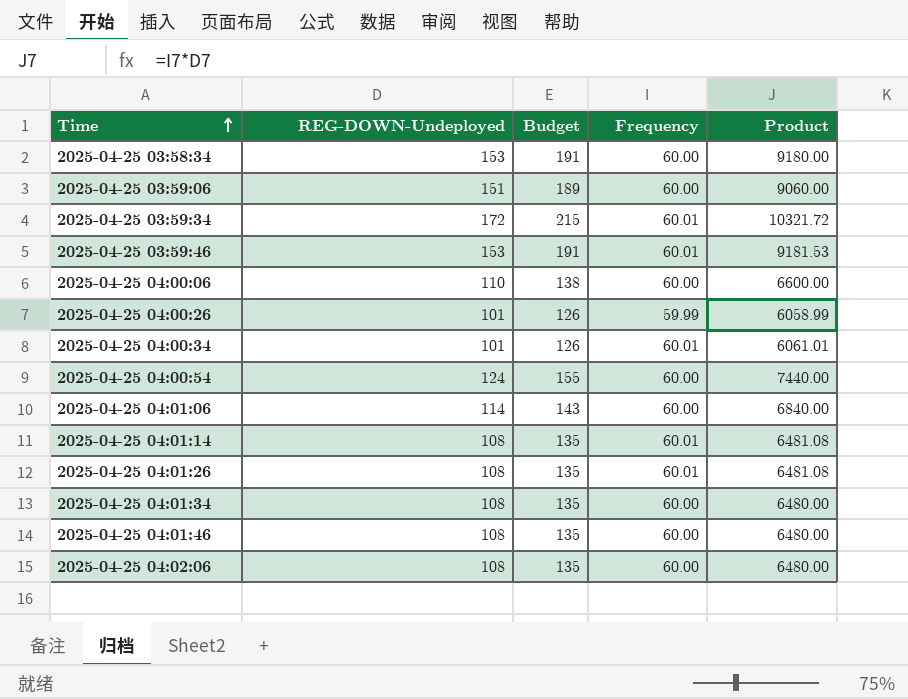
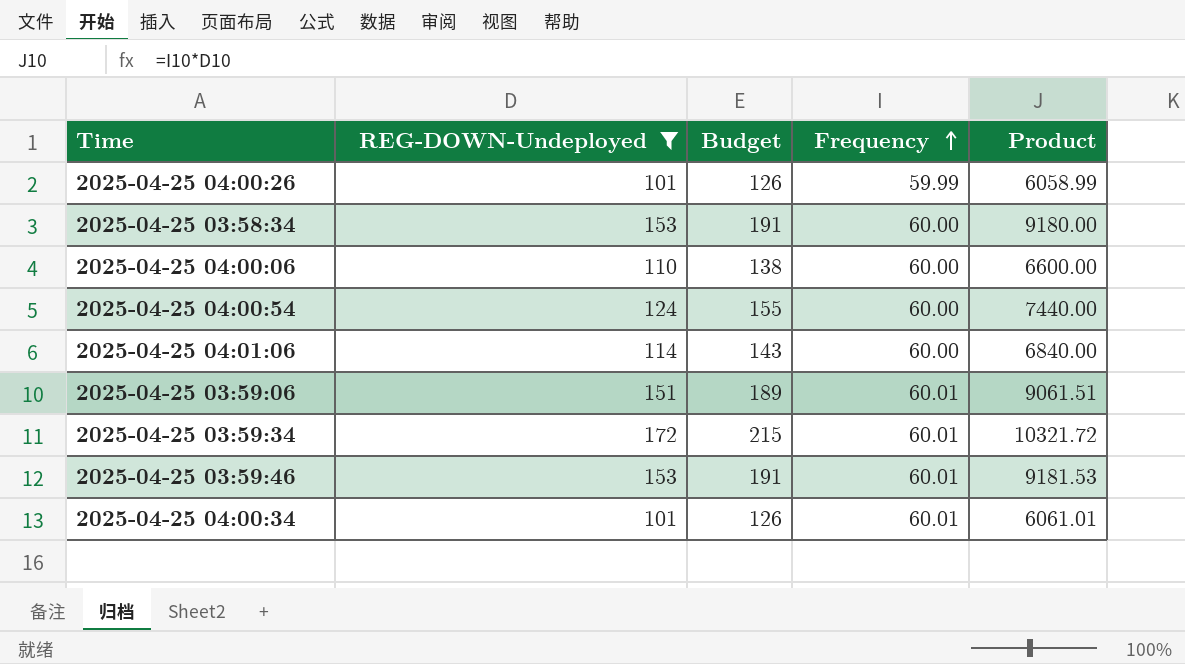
filter: none -> REG-DOWN-Undeployed != 108
row order: Time ascending -> Frequency ascending
2025-04-25 03:59:06 | Frequency: 60.00 -> 60.01
2025-04-25 03:59:06 | Product: 9060.00 -> 9061.51

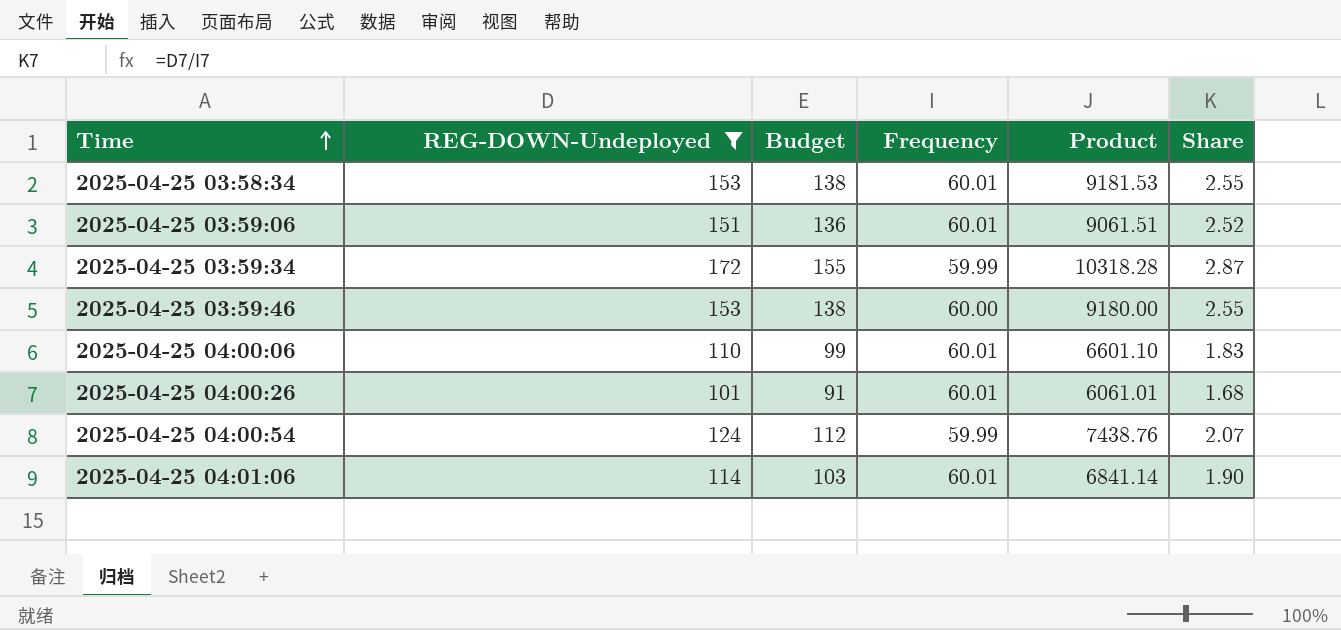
row order: Frequency ascending -> Time ascending
column Budget | formula: [REG-DOWN-Undeployed] * 1.25 -> [REG-DOWN-Undeployed] * 0.9
column Share | formula: none -> [REG-DOWN-Undeployed] / [Frequency]
row 2025-04-25 04:00:34: 101 | 126 | 60.01 | 6061.01 -> none
2025-04-25 03:58:34 | Frequency: 60.00 -> 60.01
2025-04-25 03:58:34 | Product: 9180.00 -> 9181.53
2025-04-25 03:59:34 | Frequency: 60.01 -> 59.99
2025-04-25 03:59:34 | Product: 10321.72 -> 10318.28
2025-04-25 03:59:46 | Frequency: 60.01 -> 60.00
2025-04-25 03:59:46 | Product: 9181.53 -> 9180.00
2025-04-25 04:00:06 | Frequency: 60.00 -> 60.01
2025-04-25 04:00:06 | Product: 6600.00 -> 6601.10
2025-04-25 04:00:26 | Frequency: 59.99 -> 60.01
2025-04-25 04:00:26 | Product: 6058.99 -> 6061.01
2025-04-25 04:00:54 | Frequency: 60.00 -> 59.99
2025-04-25 04:00:54 | Product: 7440.00 -> 7438.76
2025-04-25 04:01:06 | Frequency: 60.00 -> 60.01
2025-04-25 04:01:06 | Product: 6840.00 -> 6841.14

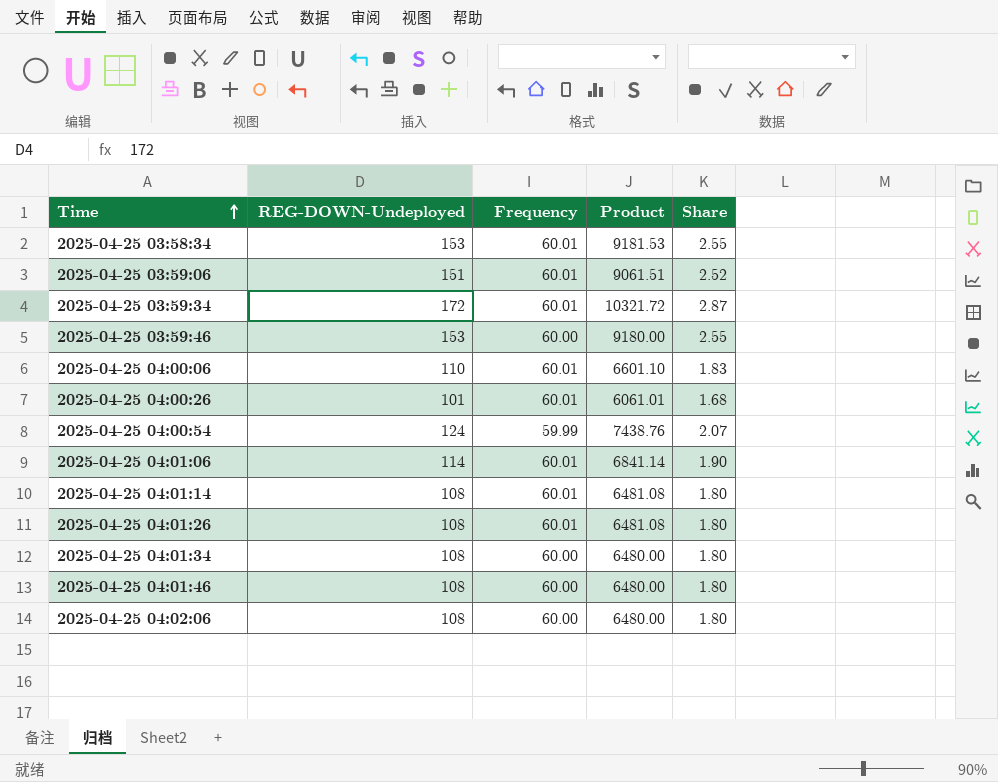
filter: REG-DOWN-Undeployed != 108 -> none
column Budget | formula: [REG-DOWN-Undeployed] * 0.9 -> none
2025-04-25 03:59:34 | Frequency: 59.99 -> 60.01
2025-04-25 03:59:34 | Product: 10318.28 -> 10321.72

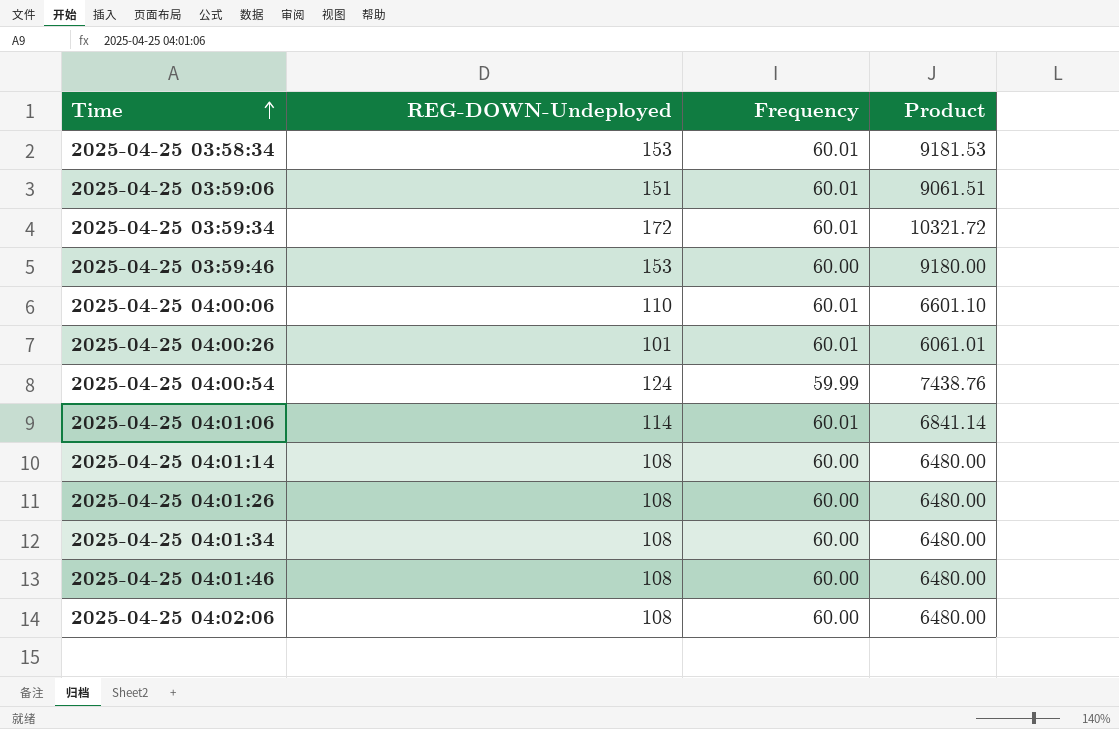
column Share | formula: [REG-DOWN-Undeployed] / [Frequency] -> none
2025-04-25 04:01:14 | Frequency: 60.01 -> 60.00
2025-04-25 04:01:14 | Product: 6481.08 -> 6480.00
2025-04-25 04:01:26 | Frequency: 60.01 -> 60.00
2025-04-25 04:01:26 | Product: 6481.08 -> 6480.00

